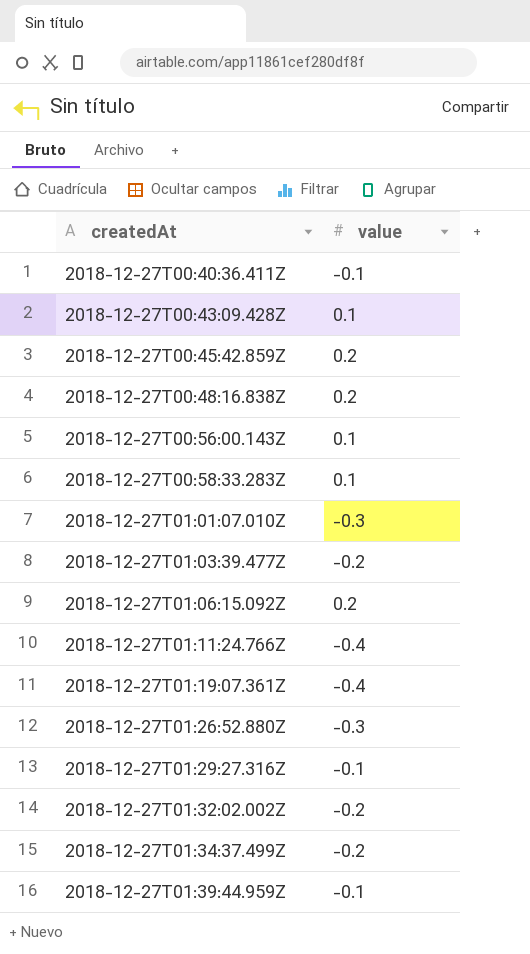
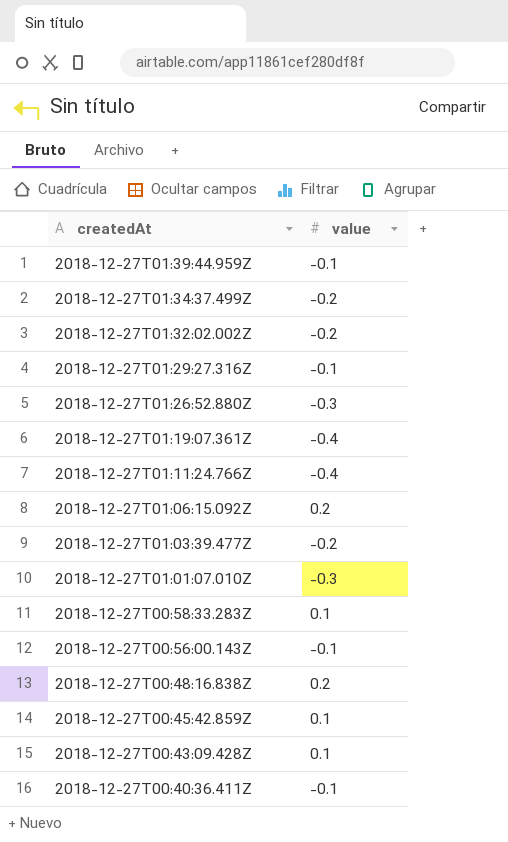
row order: createdAt ascending -> createdAt descending
2018-12-27T00:56:00.143Z | value: 0.1 -> -0.1
2018-12-27T00:45:42.859Z | value: 0.2 -> 0.1

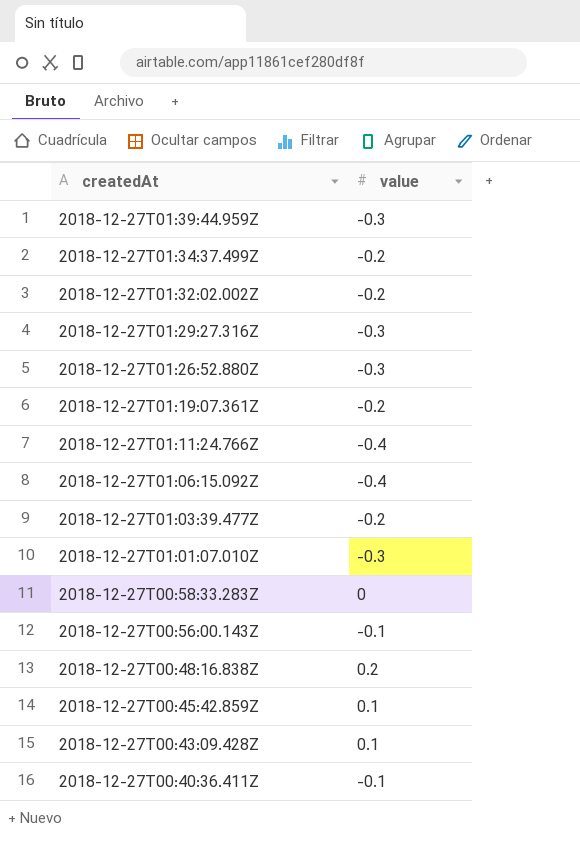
2018-12-27T01:39:44.959Z | value: -0.1 -> -0.3
2018-12-27T01:29:27.316Z | value: -0.1 -> -0.3
2018-12-27T01:19:07.361Z | value: -0.4 -> -0.2
2018-12-27T01:06:15.092Z | value: 0.2 -> -0.4
2018-12-27T00:58:33.283Z | value: 0.1 -> 0

